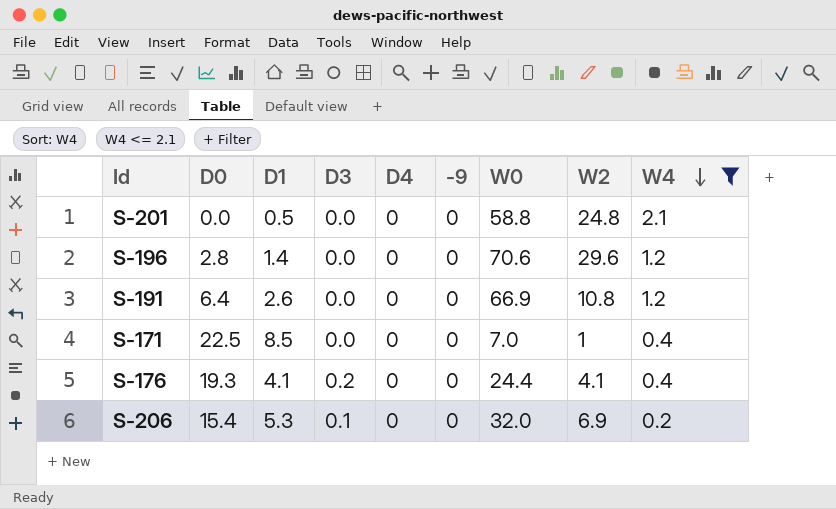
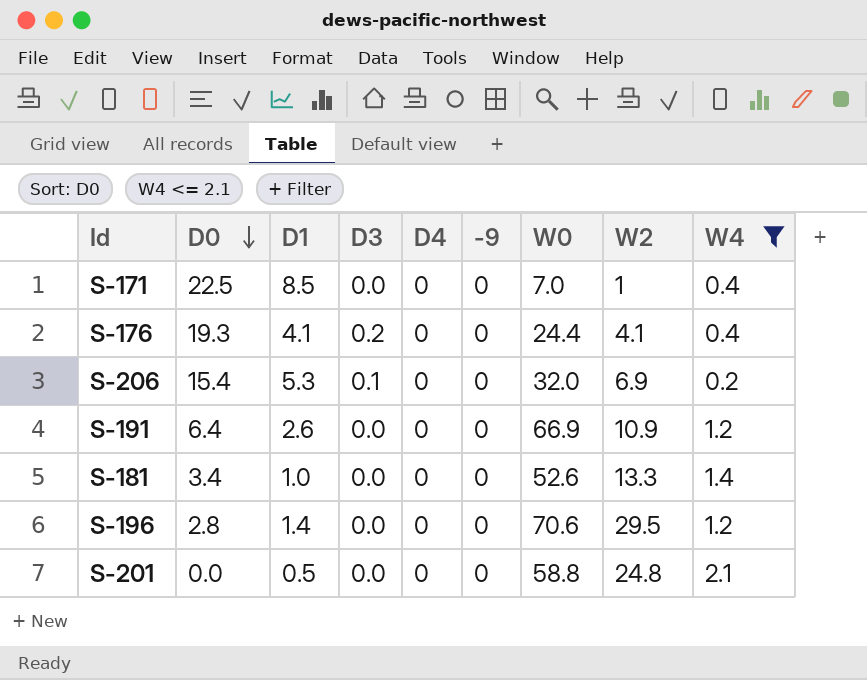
row order: W4 descending -> D0 descending
S-191 | W2: 10.8 -> 10.9
row S-181: none -> 3.4 | 1.0 | 0.0 | 0 | 0 | 52.6 | 13.3 | 1.4
S-196 | W2: 29.6 -> 29.5

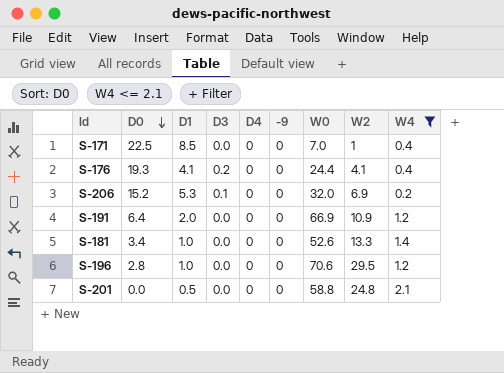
S-206 | D0: 15.4 -> 15.2
S-191 | D1: 2.6 -> 2.0
S-196 | D1: 1.4 -> 1.0

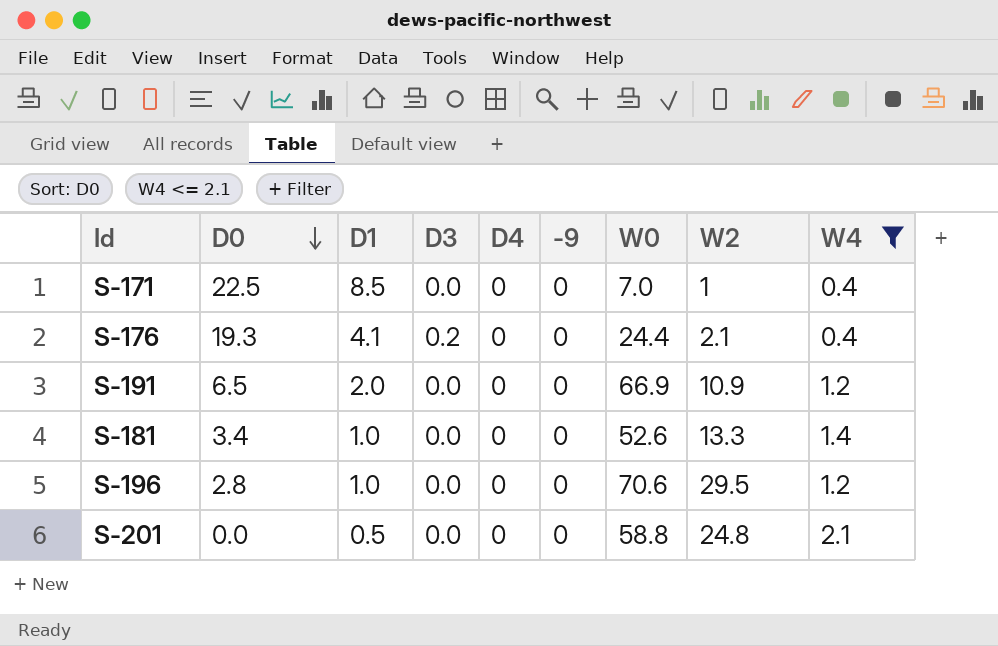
row S-206: 15.2 | 5.3 | 0.1 | 0 | 0 | 32.0 | 6.9 | 0.2 -> none
S-176 | W2: 4.1 -> 2.1
S-191 | D0: 6.4 -> 6.5

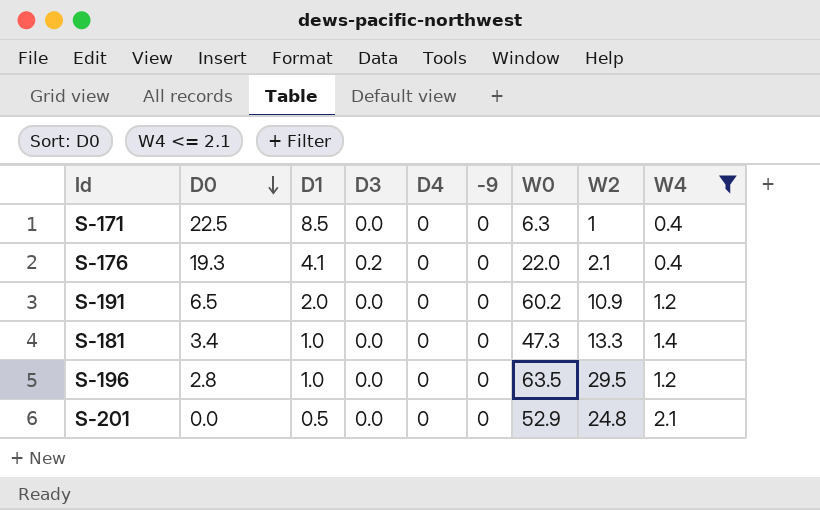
S-171 | W0: 7.0 -> 6.3
S-176 | W0: 24.4 -> 22.0
S-191 | W0: 66.9 -> 60.2
S-181 | W0: 52.6 -> 47.3
S-196 | W0: 70.6 -> 63.5
S-201 | W0: 58.8 -> 52.9

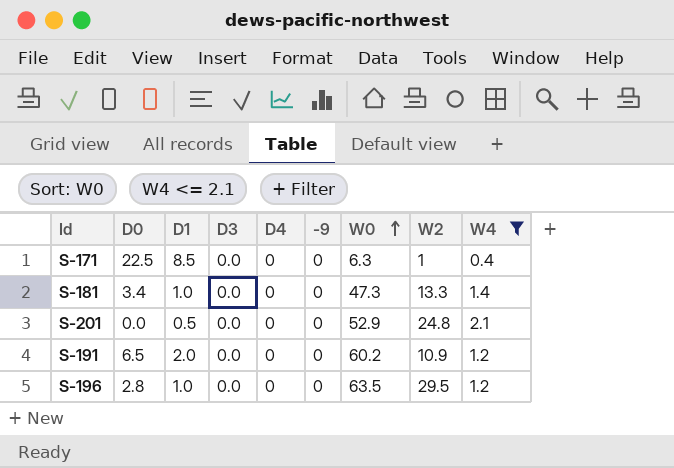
row order: D0 descending -> W0 ascending
row S-176: 19.3 | 4.1 | 0.2 | 0 | 0 | 22.0 | 2.1 | 0.4 -> none

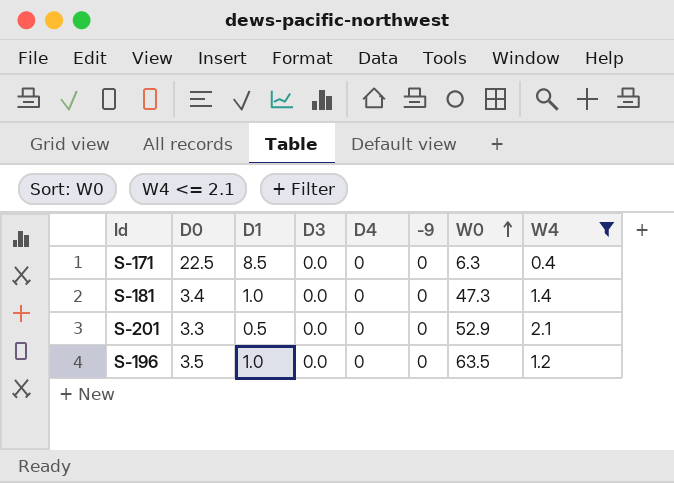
column W2 | position: 8 -> none
row S-191: 6.5 | 2.0 | 0.0 | 0 | 0 | 60.2 | 10.9 | 1.2 -> none
S-201 | D0: 0.0 -> 3.3
S-196 | D0: 2.8 -> 3.5

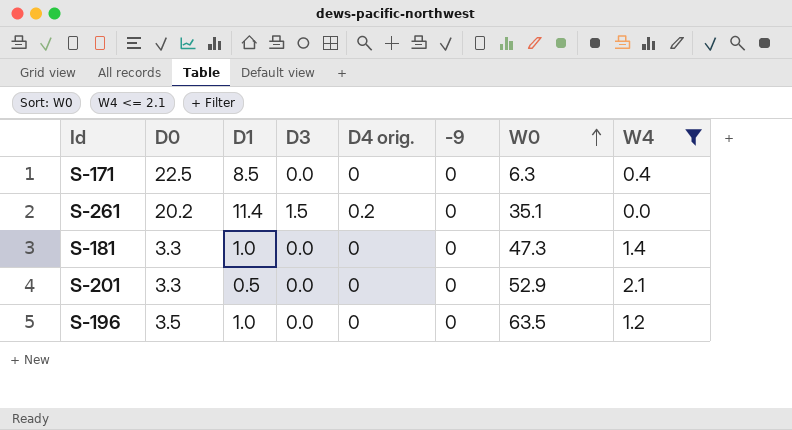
column name: D4 -> D4 orig.
row S-261: none -> 20.2 | 11.4 | 1.5 | 0.2 | 0 | 35.1 | 0.0
S-181 | D0: 3.4 -> 3.3

